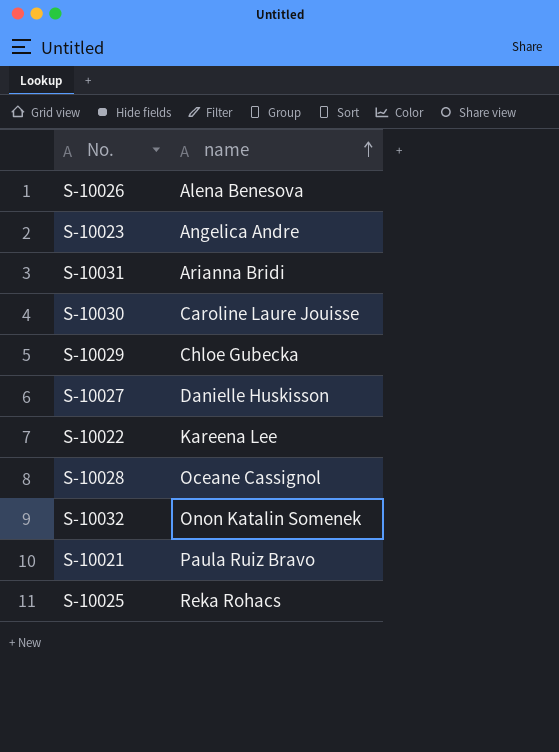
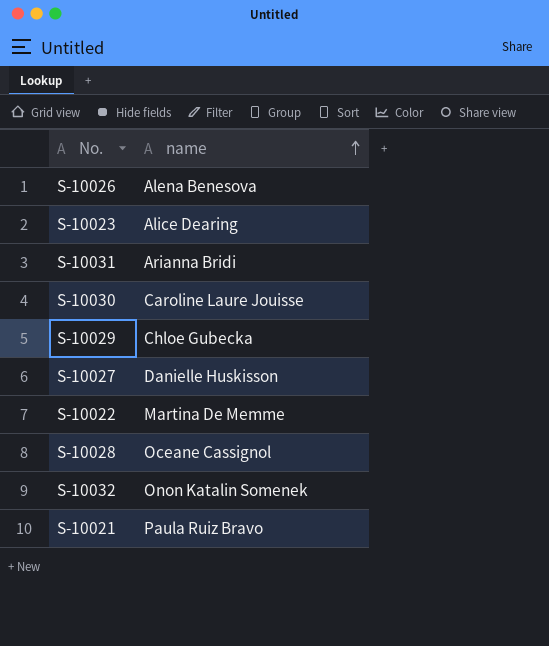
row S-10025: Reka Rohacs -> none
S-10023 | name: Angelica Andre -> Alice Dearing
S-10022 | name: Kareena Lee -> Martina De Memme

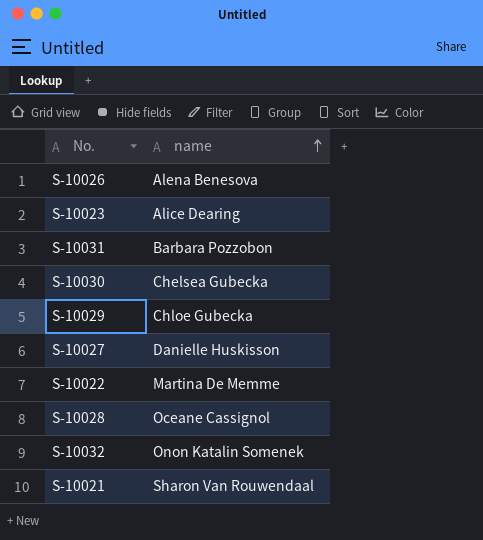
S-10031 | name: Arianna Bridi -> Barbara Pozzobon
S-10030 | name: Caroline Laure Jouisse -> Chelsea Gubecka
S-10021 | name: Paula Ruiz Bravo -> Sharon Van Rouwendaal

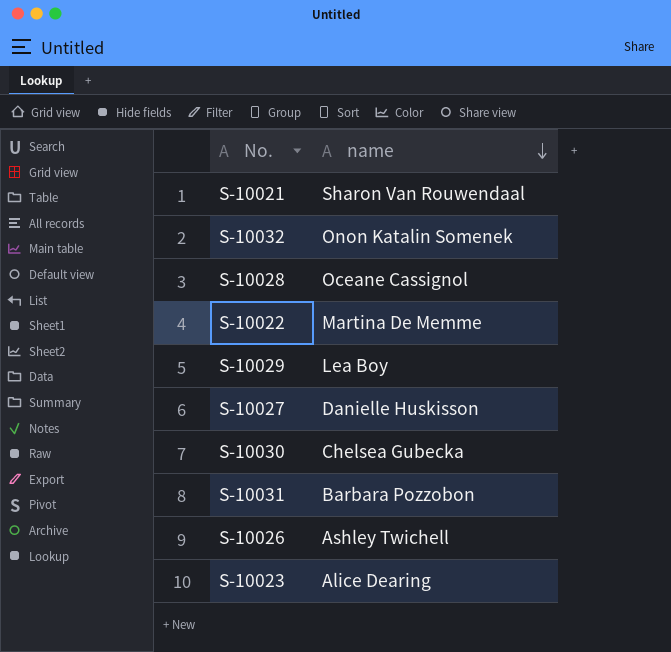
row order: name ascending -> name descending
S-10029 | name: Chloe Gubecka -> Lea Boy
S-10026 | name: Alena Benesova -> Ashley Twichell

